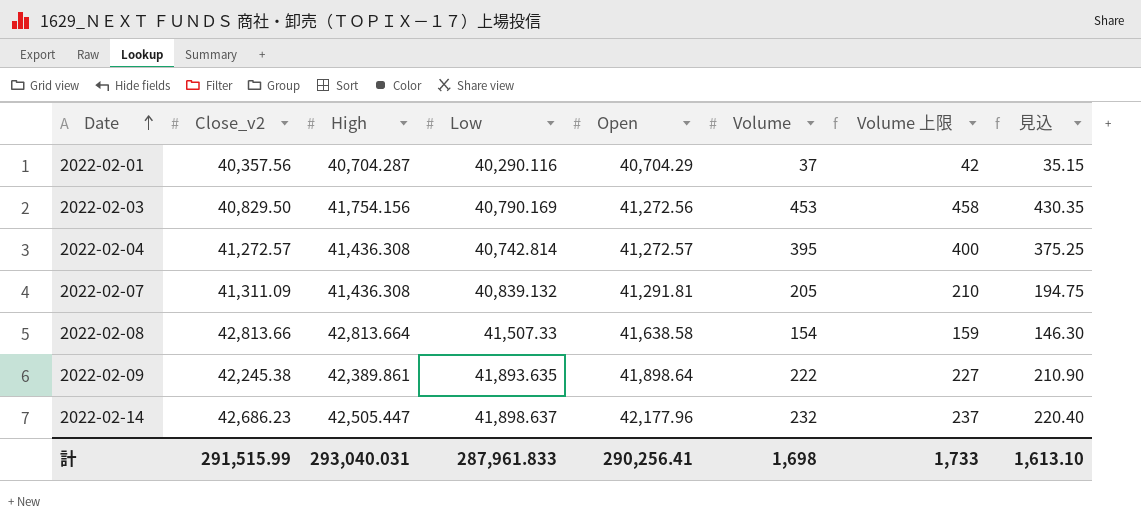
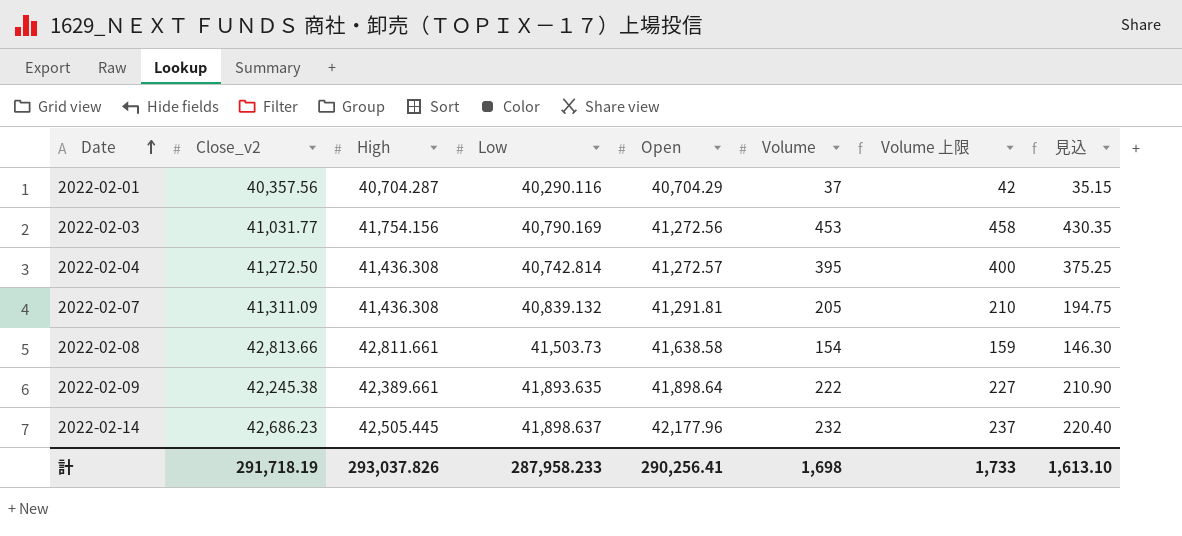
2022-02-03 | Close_v2: 40,829.50 -> 41,031.77
2022-02-04 | Close_v2: 41,272.57 -> 41,272.50
2022-02-08 | High: 42,813.664 -> 42,811.661
2022-02-08 | Low: 41,507.33 -> 41,503.73
2022-02-09 | High: 42,389.861 -> 42,389.661
2022-02-14 | High: 42,505.447 -> 42,505.445
計 | Close_v2: 291,515.99 -> 291,718.19
計 | High: 293,040.031 -> 293,037.826
計 | Low: 287,961.833 -> 287,958.233

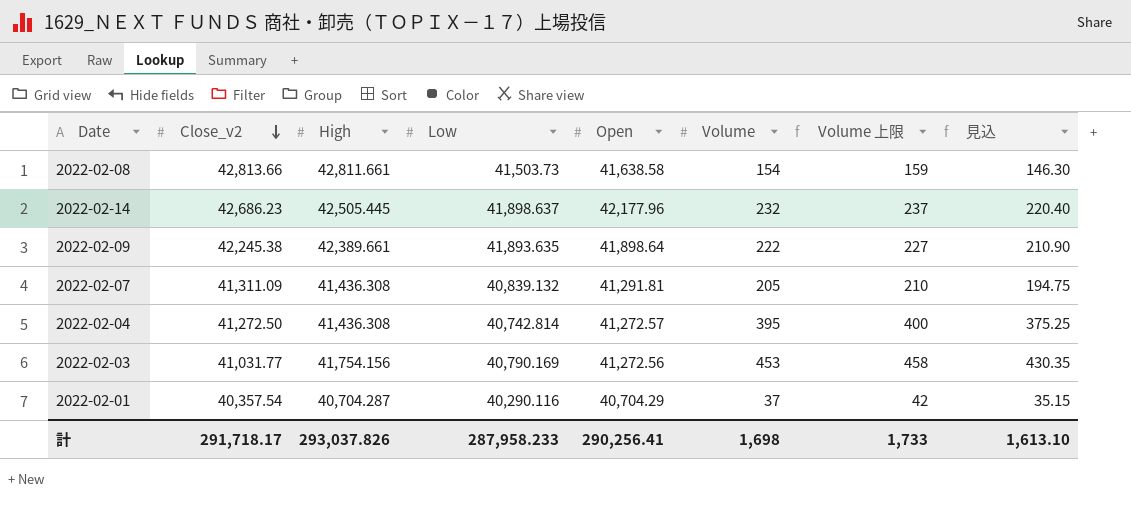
row order: Date ascending -> Close_v2 descending
2022-02-01 | Close_v2: 40,357.56 -> 40,357.54
計 | Close_v2: 291,718.19 -> 291,718.17

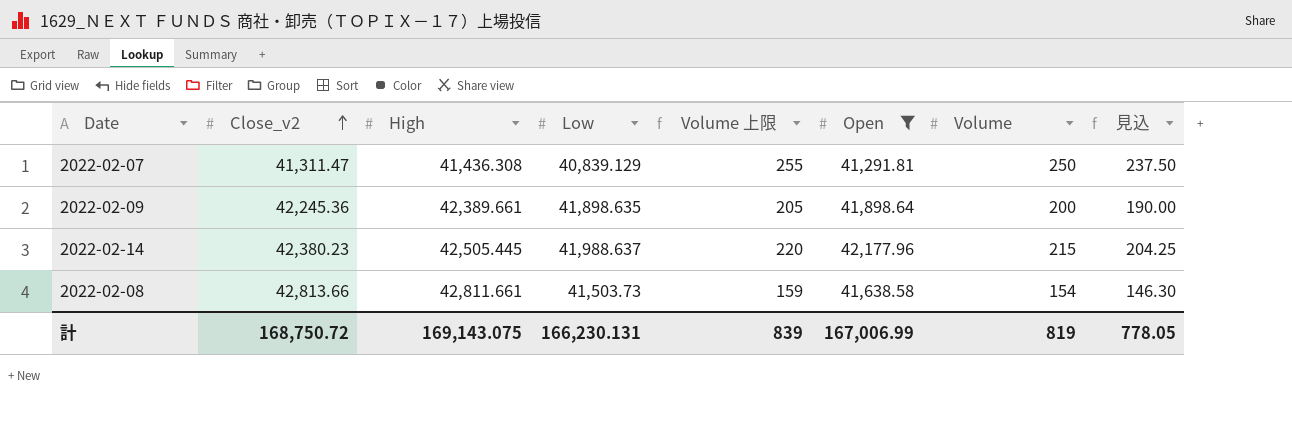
filter: none -> Open >= 41,291.81
row order: Close_v2 descending -> Close_v2 ascending
column Volume 上限 | position: 7 -> 5
2022-02-07 | Close_v2: 41,311.09 -> 41,311.47
2022-02-07 | Low: 40,839.132 -> 40,839.129
2022-02-07 | Volume 上限: 210 -> 255
2022-02-07 | Volume: 205 -> 250
2022-02-07 | 見込: 194.75 -> 237.50
2022-02-09 | Close_v2: 42,245.38 -> 42,245.36
2022-02-09 | Low: 41,893.635 -> 41,898.635
2022-02-09 | Volume 上限: 227 -> 205
2022-02-09 | Volume: 222 -> 200
2022-02-09 | 見込: 210.90 -> 190.00
2022-02-14 | Close_v2: 42,686.23 -> 42,380.23
2022-02-14 | Low: 41,898.637 -> 41,988.637
2022-02-14 | Volume 上限: 237 -> 220
2022-02-14 | Volume: 232 -> 215
2022-02-14 | 見込: 220.40 -> 204.25
計 | Close_v2: 291,718.17 -> 168,750.72
計 | High: 293,037.826 -> 169,143.075
計 | Low: 287,958.233 -> 166,230.131
計 | Volume 上限: 1,733 -> 839
計 | Open: 290,256.41 -> 167,006.99
計 | Volume: 1,698 -> 819
計 | 見込: 1,613.10 -> 778.05

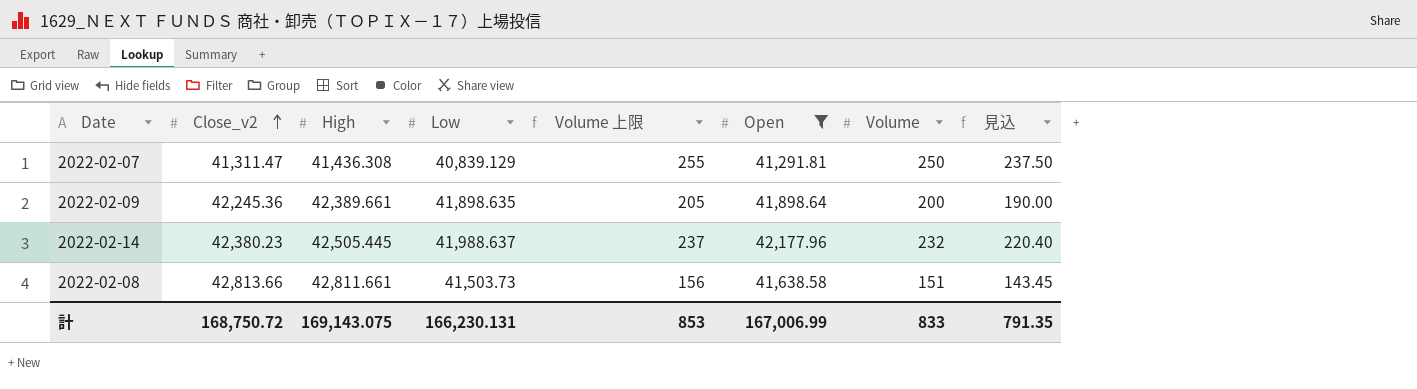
2022-02-14 | Volume 上限: 220 -> 237
2022-02-14 | Volume: 215 -> 232
2022-02-14 | 見込: 204.25 -> 220.40
2022-02-08 | Volume 上限: 159 -> 156
2022-02-08 | Volume: 154 -> 151
2022-02-08 | 見込: 146.30 -> 143.45
計 | Volume 上限: 839 -> 853
計 | Volume: 819 -> 833
計 | 見込: 778.05 -> 791.35

